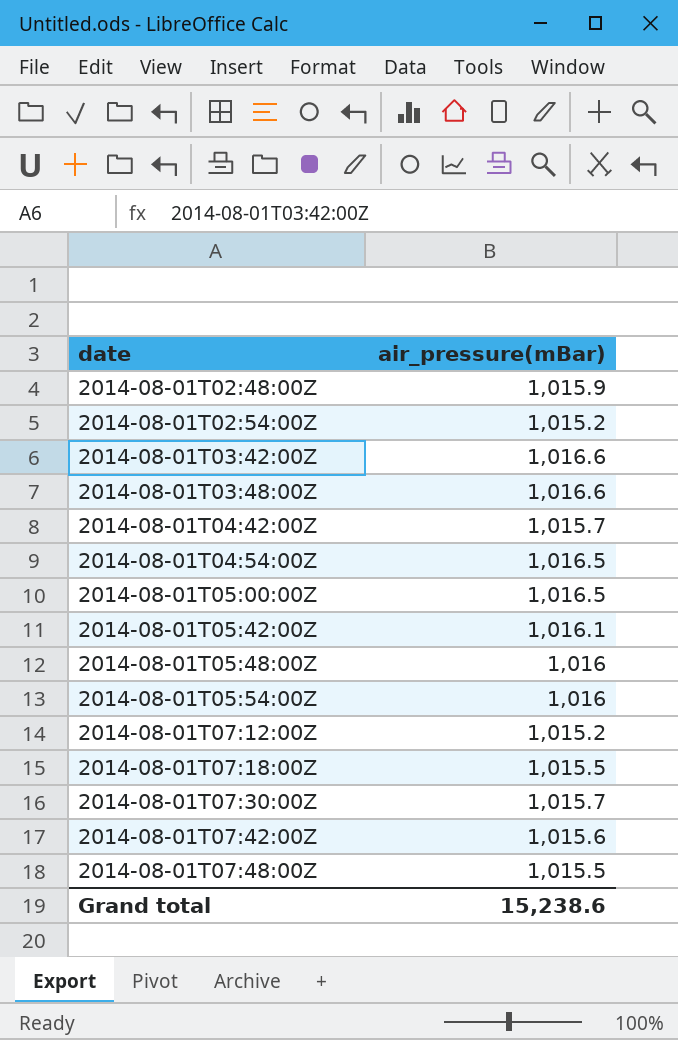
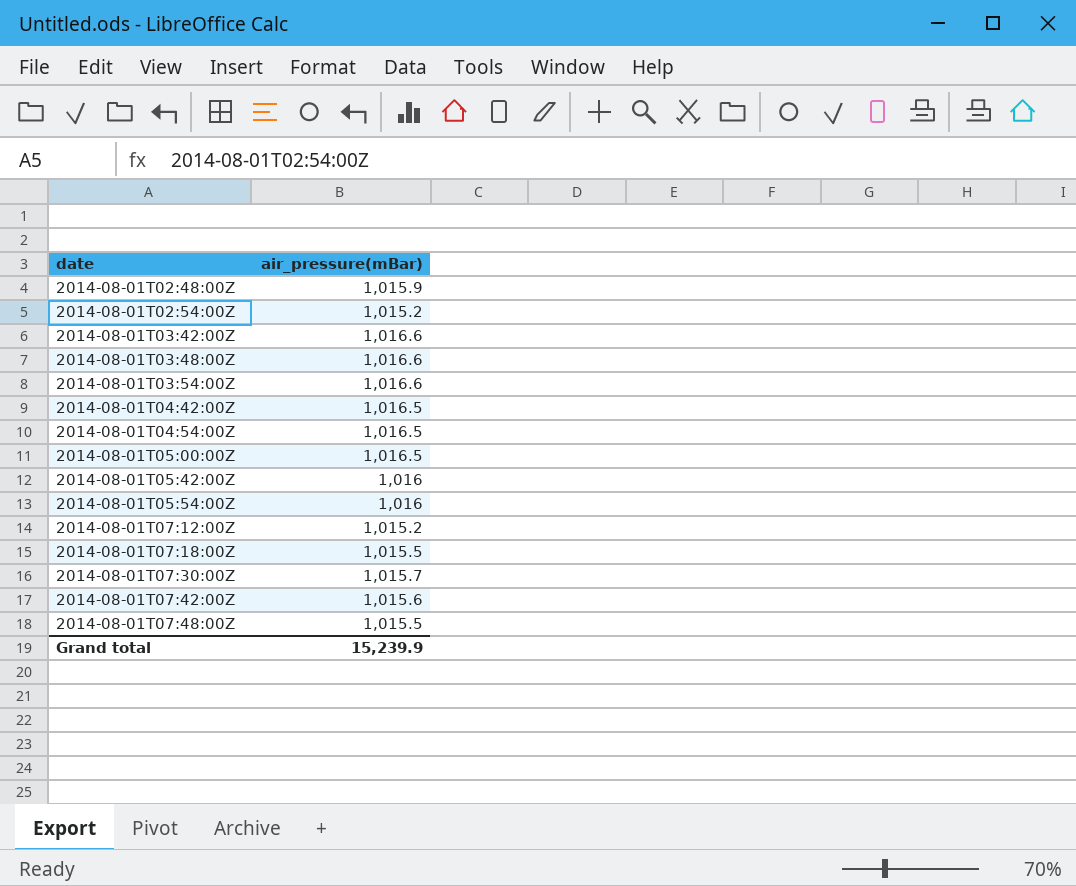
row 2014-08-01T05:48:00Z: 1,016 -> none
row 2014-08-01T03:54:00Z: none -> 1,016.6
2014-08-01T04:42:00Z | air_pressure(mBar): 1,015.7 -> 1,016.5
2014-08-01T05:42:00Z | air_pressure(mBar): 1,016.1 -> 1,016
Grand total | air_pressure(mBar): 15,238.6 -> 15,239.9

